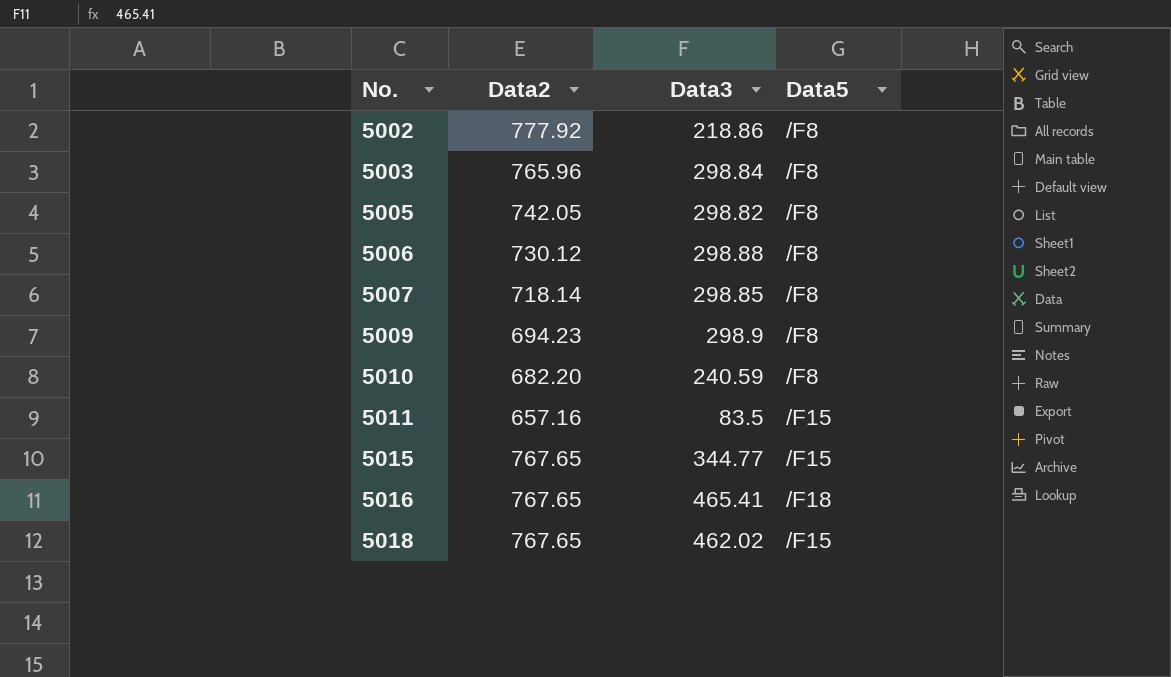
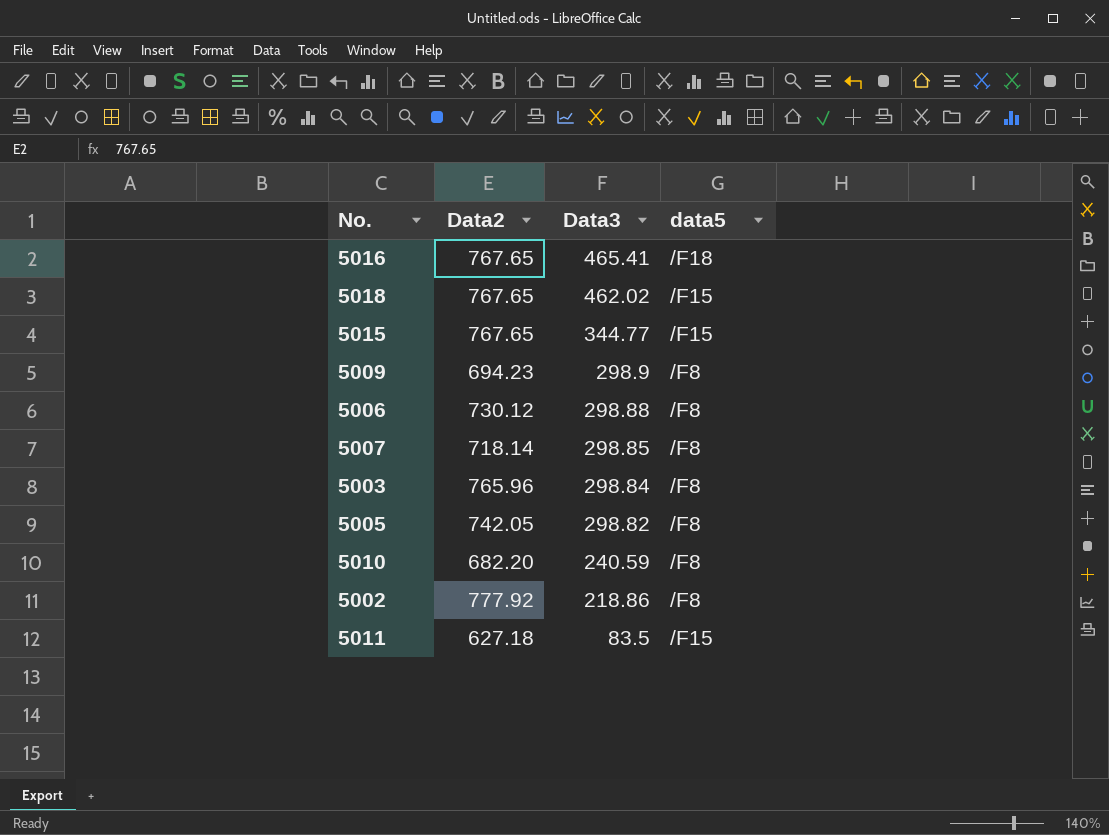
row order: No. ascending -> Data3 descending
column name: Data5 -> data5
5011 | Data2: 657.16 -> 627.18

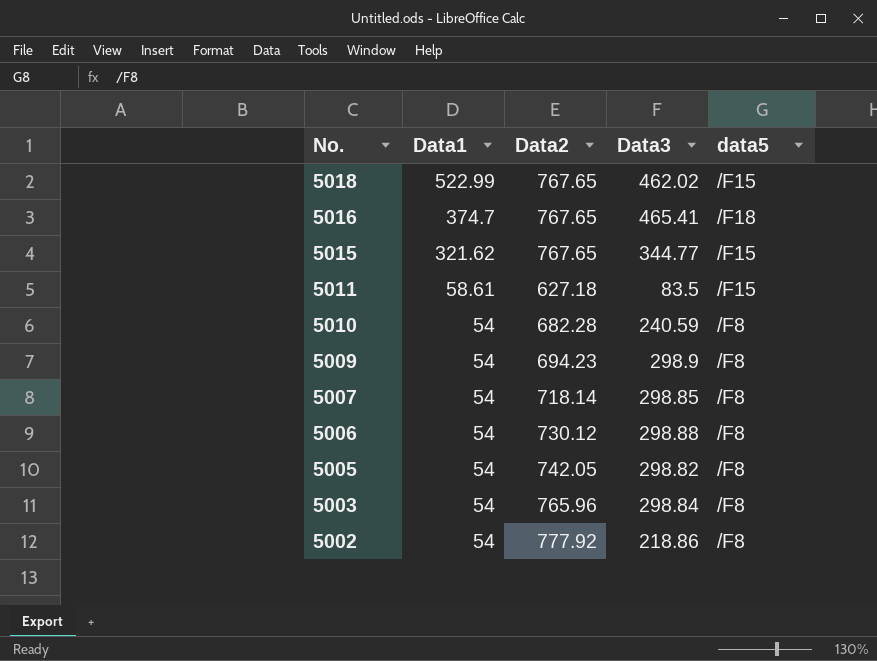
row order: Data3 descending -> No. descending
column Data1 | position: none -> 2
5010 | Data2: 682.20 -> 682.28

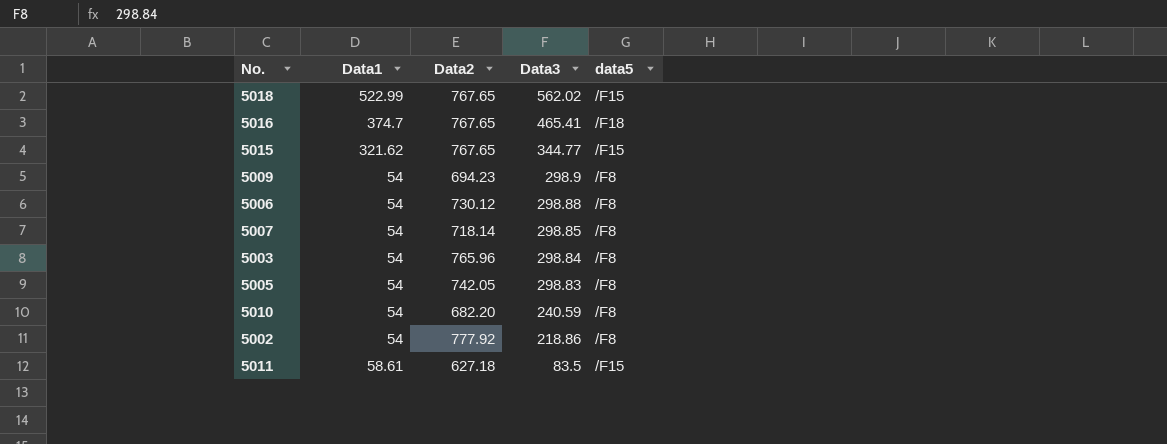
row order: No. descending -> Data3 descending
5018 | Data3: 462.02 -> 562.02
5005 | Data3: 298.82 -> 298.83
5010 | Data2: 682.28 -> 682.20

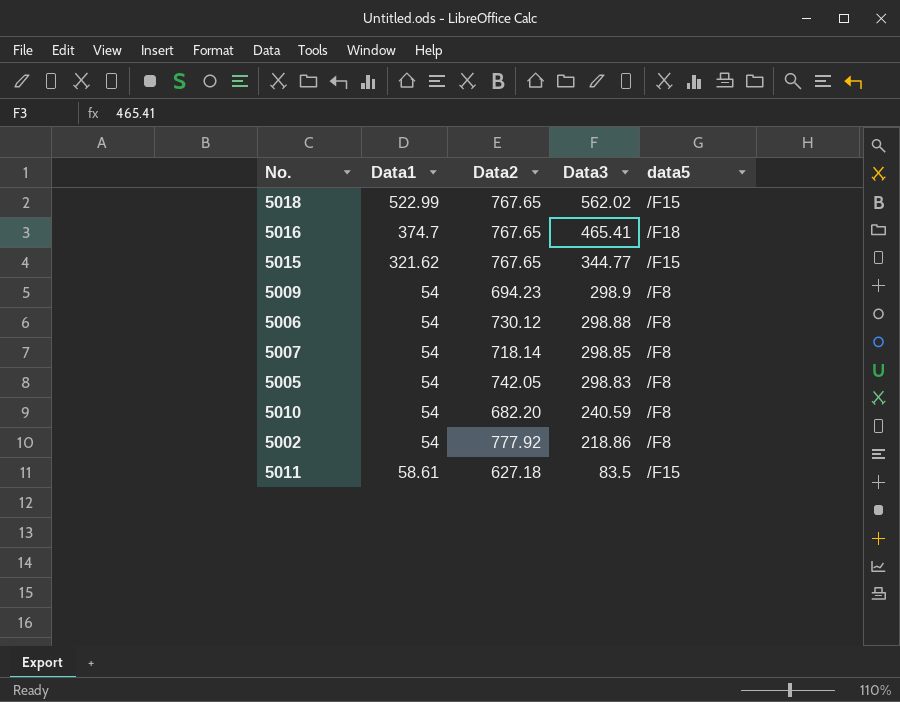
row 5003: 54 | 765.96 | 298.84 | /F8 -> none

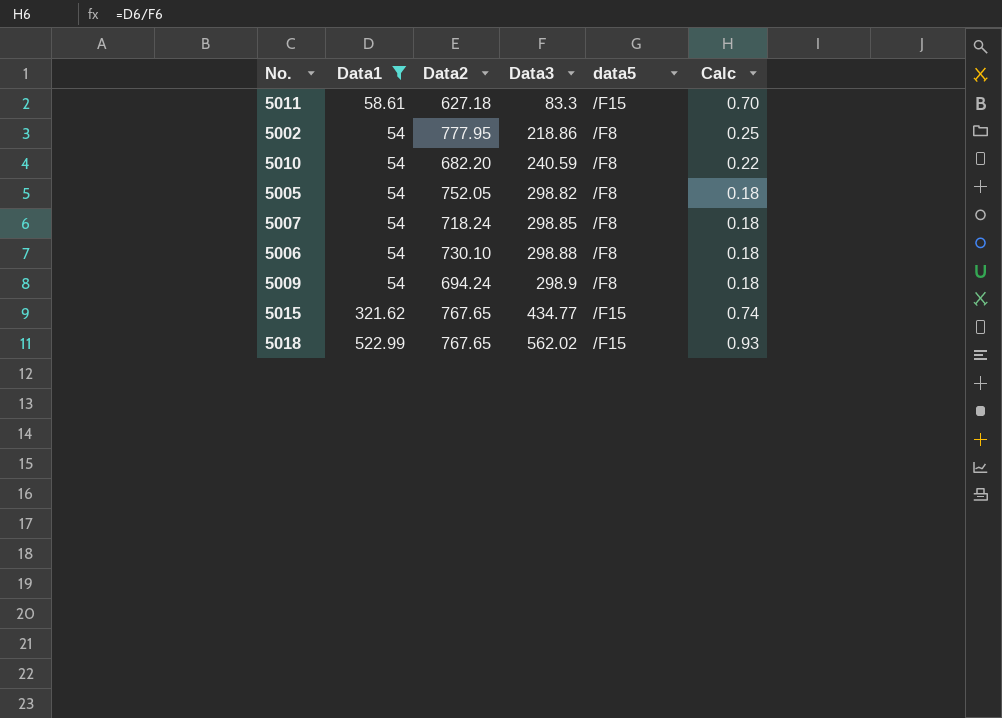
filter: none -> Data1 != 374.7
row order: Data3 descending -> Data3 ascending
column Calc | formula: none -> [Data1] / [Data3]
5011 | Data3: 83.5 -> 83.3
5002 | Data2: 777.92 -> 777.95
5005 | Data2: 742.05 -> 752.05
5005 | Data3: 298.83 -> 298.82
5007 | Data2: 718.14 -> 718.24
5006 | Data2: 730.12 -> 730.10
5009 | Data2: 694.23 -> 694.24
5015 | Data3: 344.77 -> 434.77

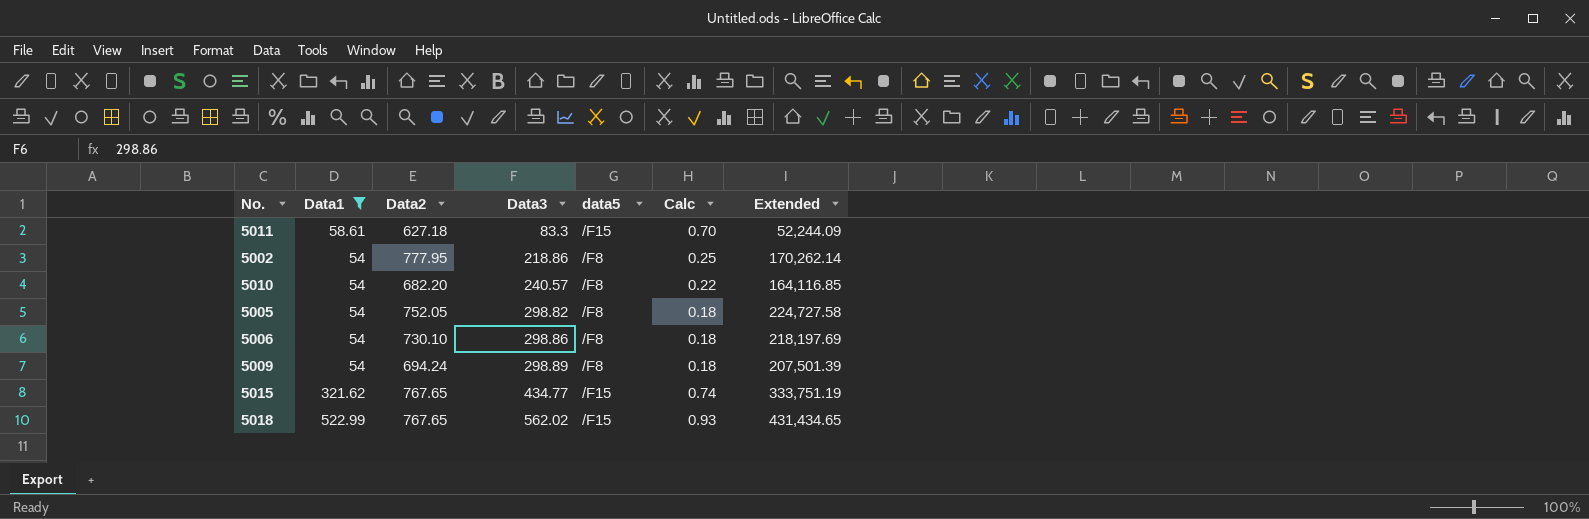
column Extended | formula: none -> [Data2] * [Data3]
row 5007: 54 | 718.24 | 298.85 | /F8 | 0.18 -> none
5010 | Data3: 240.59 -> 240.57
5006 | Data3: 298.88 -> 298.86
5009 | Data3: 298.9 -> 298.89

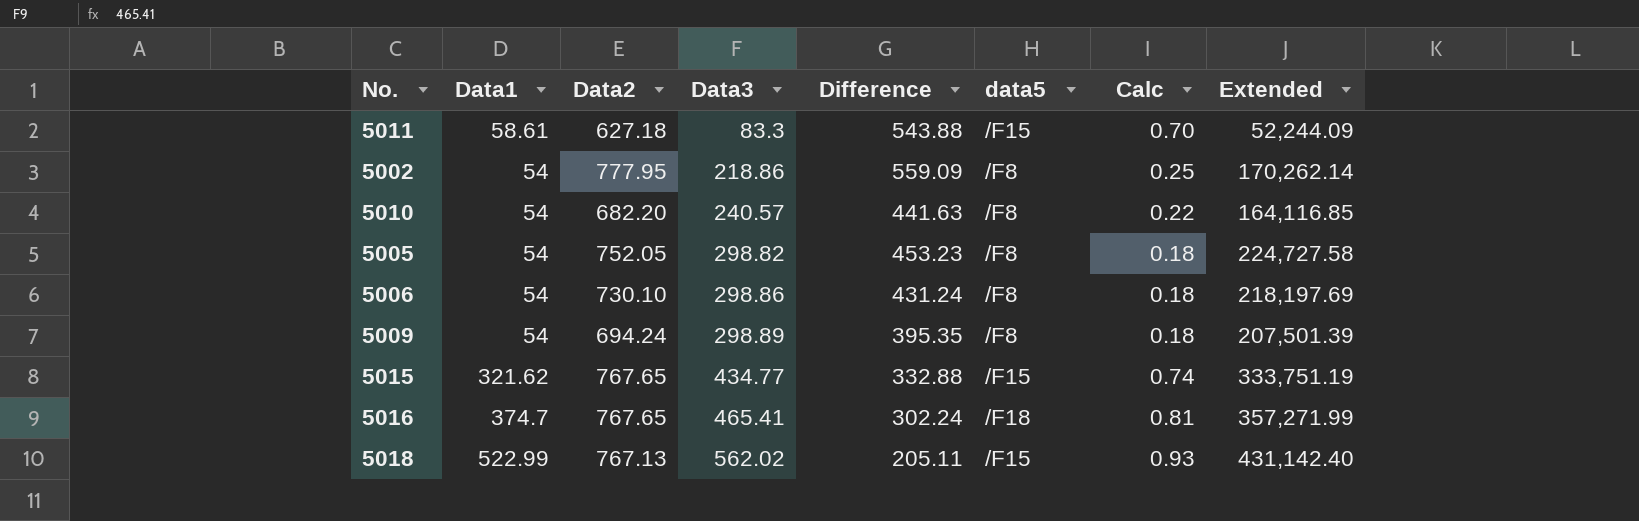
filter: Data1 != 374.7 -> none
column Difference | formula: none -> [Data2] - [Data3]
5018 | Data2: 767.65 -> 767.13
5018 | Extended: 431,434.65 -> 431,142.40

